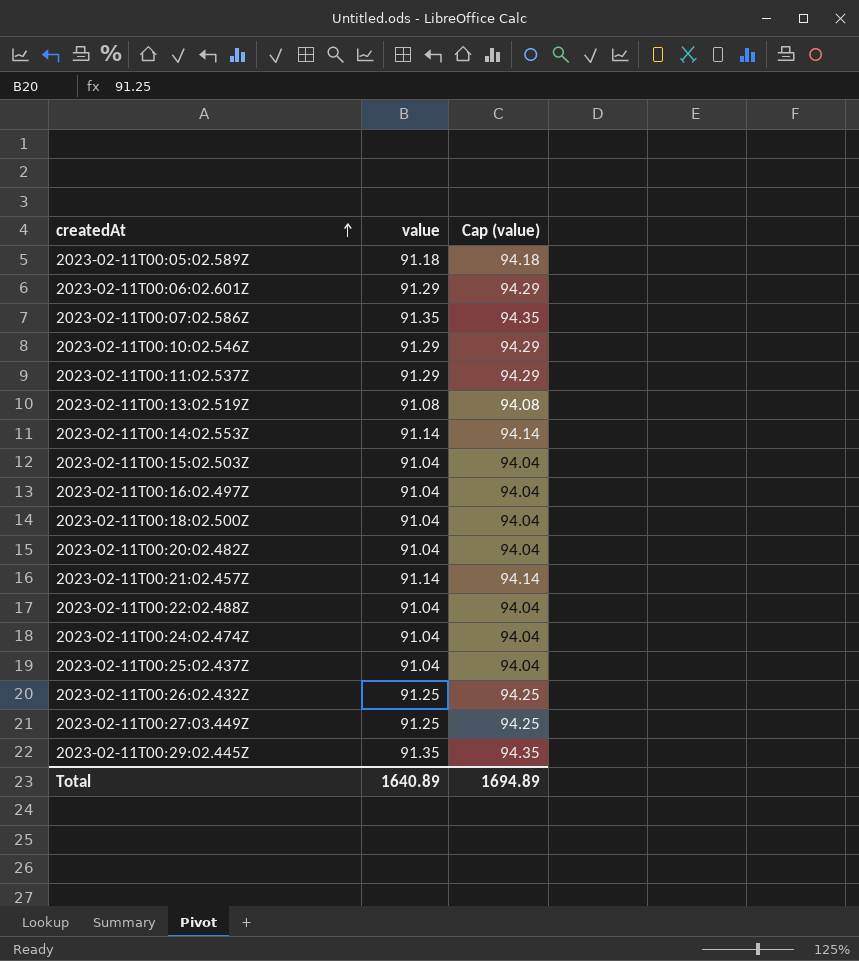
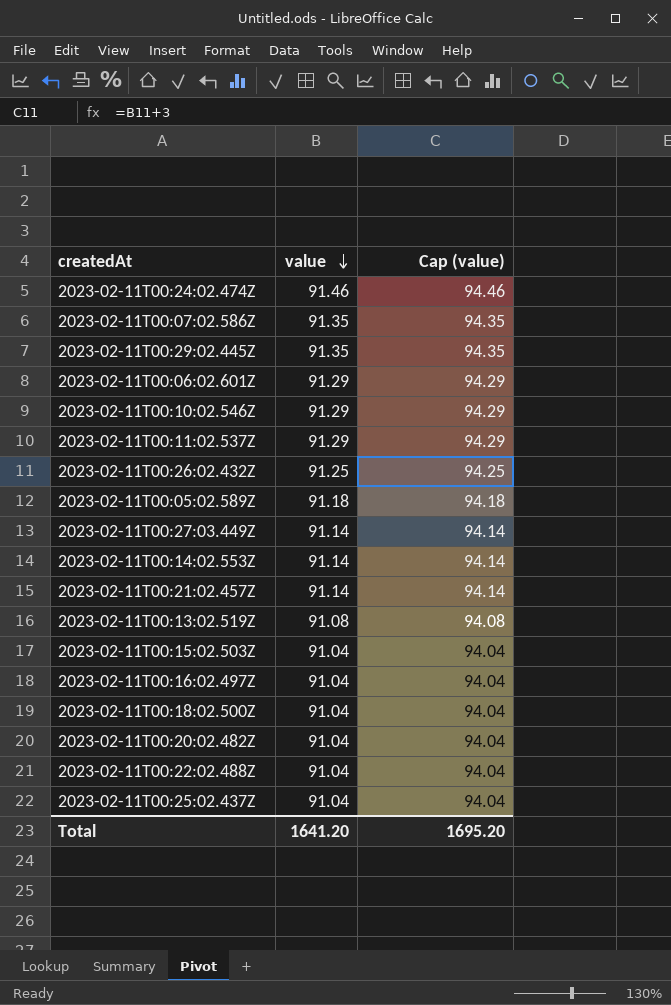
row order: createdAt ascending -> value descending
2023-02-11T00:24:02.474Z | value: 91.04 -> 91.46
2023-02-11T00:24:02.474Z | Cap (value): 94.04 -> 94.46
2023-02-11T00:27:03.449Z | value: 91.25 -> 91.14
2023-02-11T00:27:03.449Z | Cap (value): 94.25 -> 94.14
Total | value: 1640.89 -> 1641.20
Total | Cap (value): 1694.89 -> 1695.20

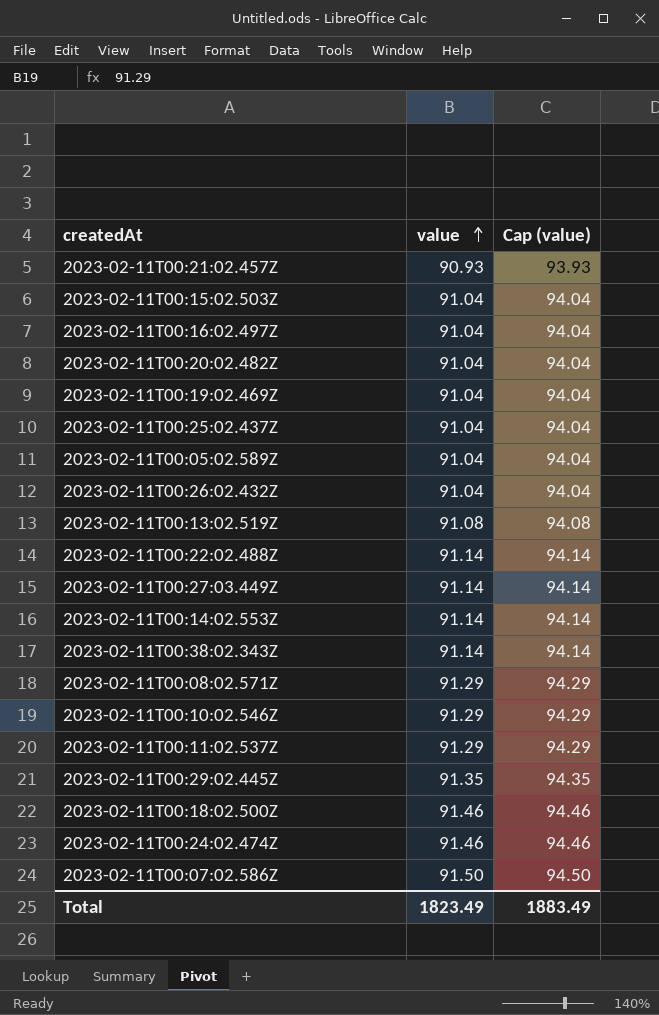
row order: value descending -> value ascending
row 2023-02-11T00:06:02.601Z: 91.29 | 94.29 -> none
2023-02-11T00:21:02.457Z | value: 91.14 -> 90.93
2023-02-11T00:21:02.457Z | Cap (value): 94.14 -> 93.93
row 2023-02-11T00:19:02.469Z: none -> 91.04 | 94.04
2023-02-11T00:05:02.589Z | value: 91.18 -> 91.04
2023-02-11T00:05:02.589Z | Cap (value): 94.18 -> 94.04
2023-02-11T00:26:02.432Z | value: 91.25 -> 91.04
2023-02-11T00:26:02.432Z | Cap (value): 94.25 -> 94.04
2023-02-11T00:22:02.488Z | value: 91.04 -> 91.14
2023-02-11T00:22:02.488Z | Cap (value): 94.04 -> 94.14
row 2023-02-11T00:38:02.343Z: none -> 91.14 | 94.14
row 2023-02-11T00:08:02.571Z: none -> 91.29 | 94.29
2023-02-11T00:18:02.500Z | value: 91.04 -> 91.46
2023-02-11T00:18:02.500Z | Cap (value): 94.04 -> 94.46
2023-02-11T00:07:02.586Z | value: 91.35 -> 91.50
2023-02-11T00:07:02.586Z | Cap (value): 94.35 -> 94.50
Total | value: 1641.20 -> 1823.49
Total | Cap (value): 1695.20 -> 1883.49

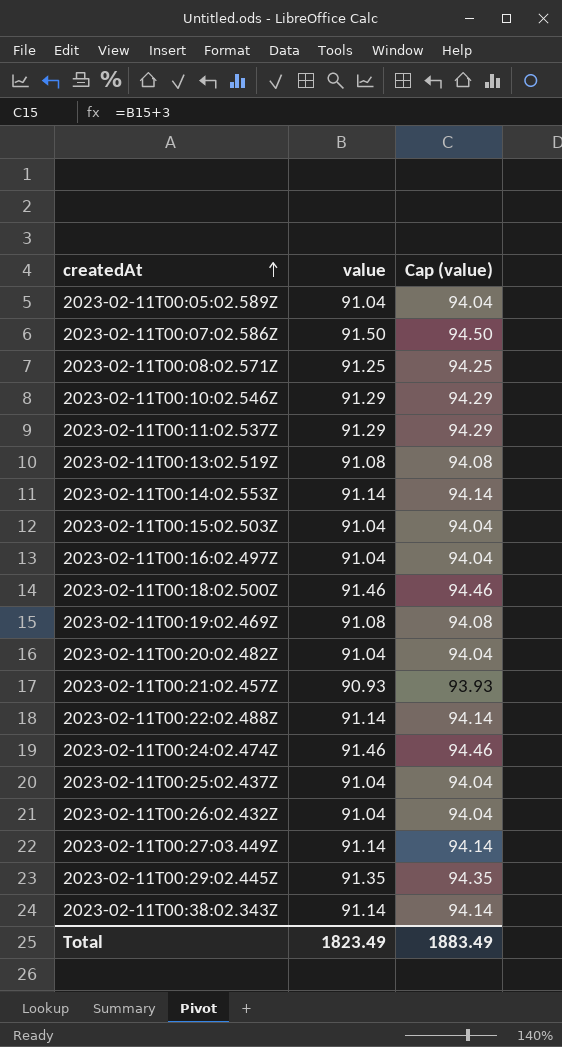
row order: value ascending -> createdAt ascending
2023-02-11T00:08:02.571Z | value: 91.29 -> 91.25
2023-02-11T00:08:02.571Z | Cap (value): 94.29 -> 94.25
2023-02-11T00:19:02.469Z | value: 91.04 -> 91.08
2023-02-11T00:19:02.469Z | Cap (value): 94.04 -> 94.08

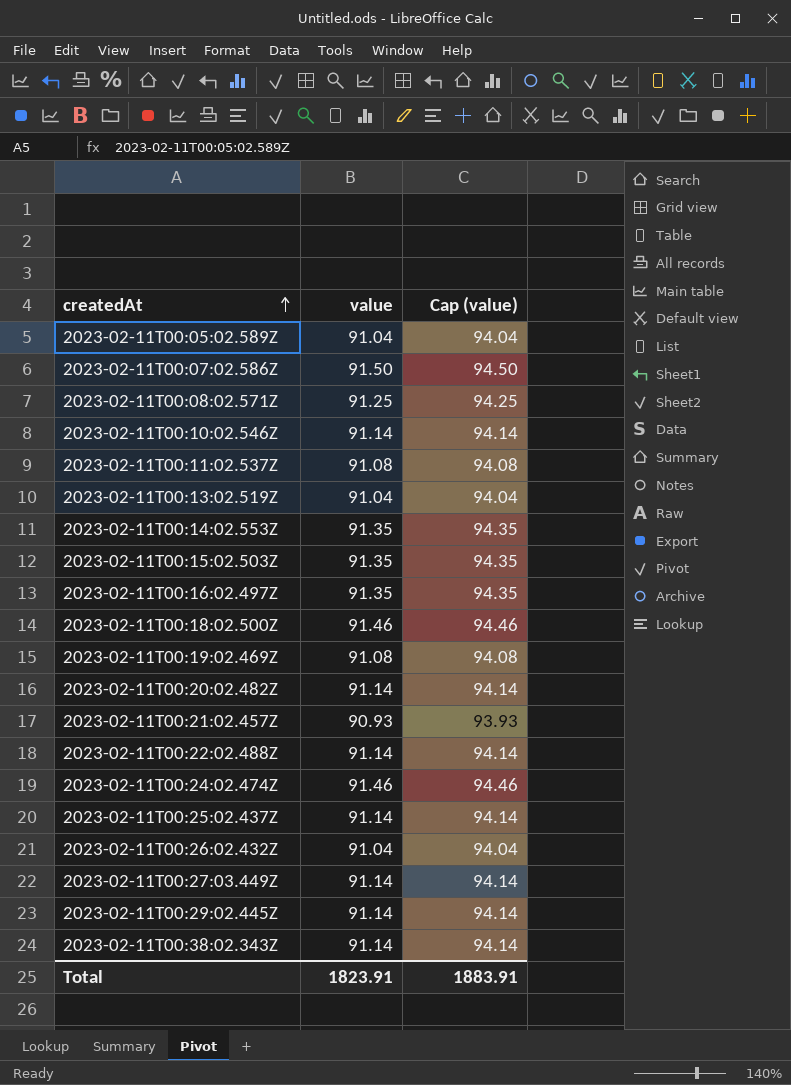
2023-02-11T00:10:02.546Z | value: 91.29 -> 91.14
2023-02-11T00:10:02.546Z | Cap (value): 94.29 -> 94.14
2023-02-11T00:11:02.537Z | value: 91.29 -> 91.08
2023-02-11T00:11:02.537Z | Cap (value): 94.29 -> 94.08
2023-02-11T00:13:02.519Z | value: 91.08 -> 91.04
2023-02-11T00:13:02.519Z | Cap (value): 94.08 -> 94.04
2023-02-11T00:14:02.553Z | value: 91.14 -> 91.35
2023-02-11T00:14:02.553Z | Cap (value): 94.14 -> 94.35
2023-02-11T00:15:02.503Z | value: 91.04 -> 91.35
2023-02-11T00:15:02.503Z | Cap (value): 94.04 -> 94.35
2023-02-11T00:16:02.497Z | value: 91.04 -> 91.35
2023-02-11T00:16:02.497Z | Cap (value): 94.04 -> 94.35
2023-02-11T00:20:02.482Z | value: 91.04 -> 91.14
2023-02-11T00:20:02.482Z | Cap (value): 94.04 -> 94.14
2023-02-11T00:25:02.437Z | value: 91.04 -> 91.14
2023-02-11T00:25:02.437Z | Cap (value): 94.04 -> 94.14
2023-02-11T00:29:02.445Z | value: 91.35 -> 91.14
2023-02-11T00:29:02.445Z | Cap (value): 94.35 -> 94.14
Total | value: 1823.49 -> 1823.91
Total | Cap (value): 1883.49 -> 1883.91

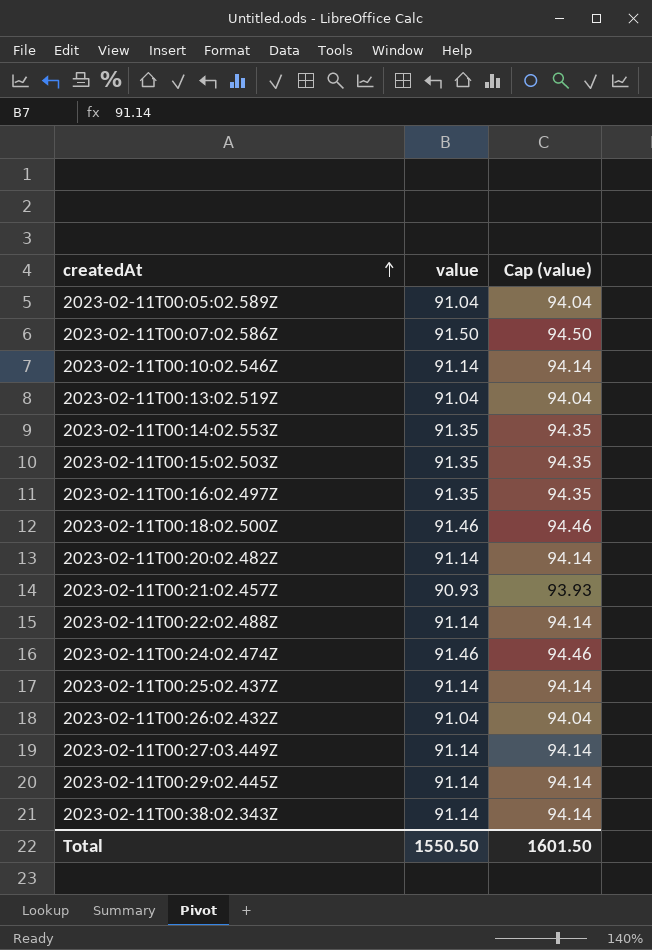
row 2023-02-11T00:08:02.571Z: 91.25 | 94.25 -> none
row 2023-02-11T00:11:02.537Z: 91.08 | 94.08 -> none
row 2023-02-11T00:19:02.469Z: 91.08 | 94.08 -> none
Total | value: 1823.91 -> 1550.50
Total | Cap (value): 1883.91 -> 1601.50

